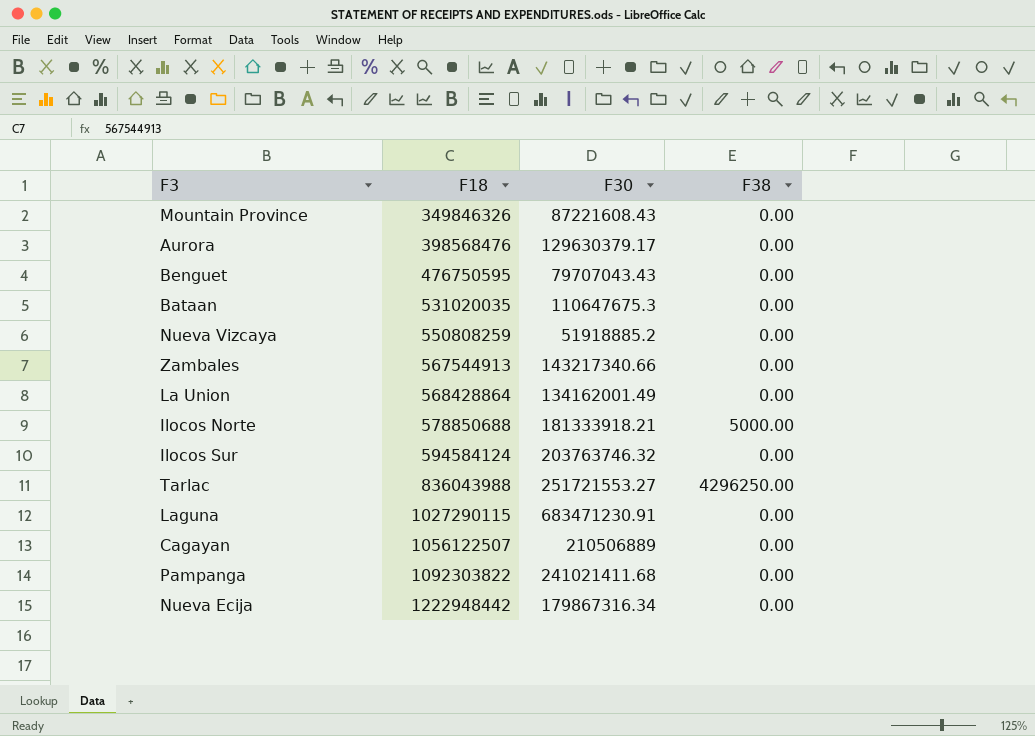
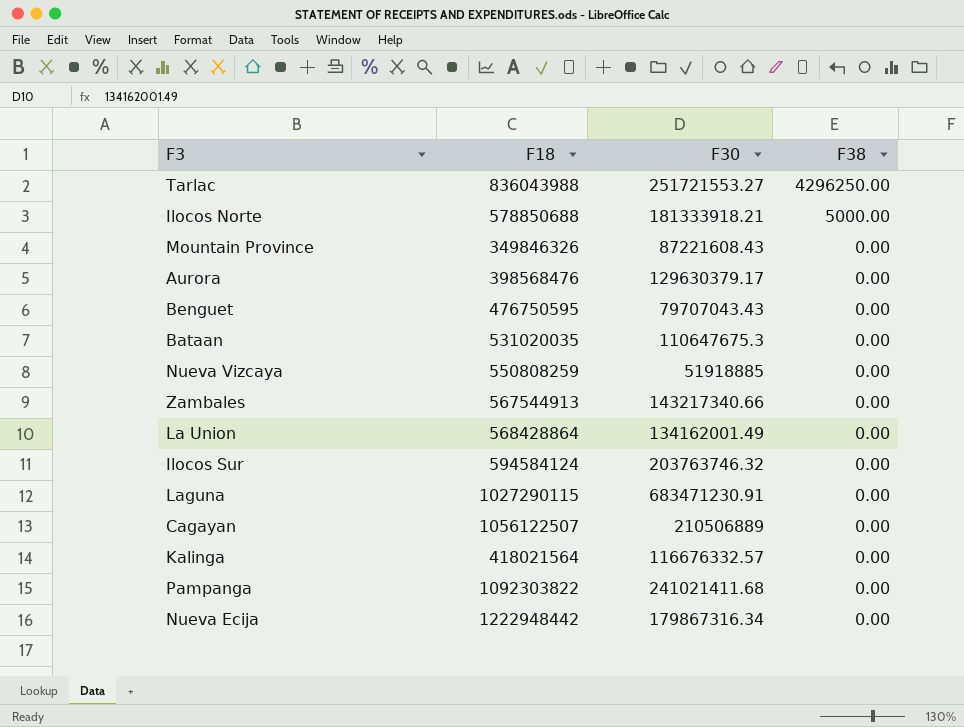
row order: F18 ascending -> F38 descending
Nueva Vizcaya | F30: 51918885.2 -> 51918885
row Kalinga: none -> 418021564 | 116676332.57 | 0.00

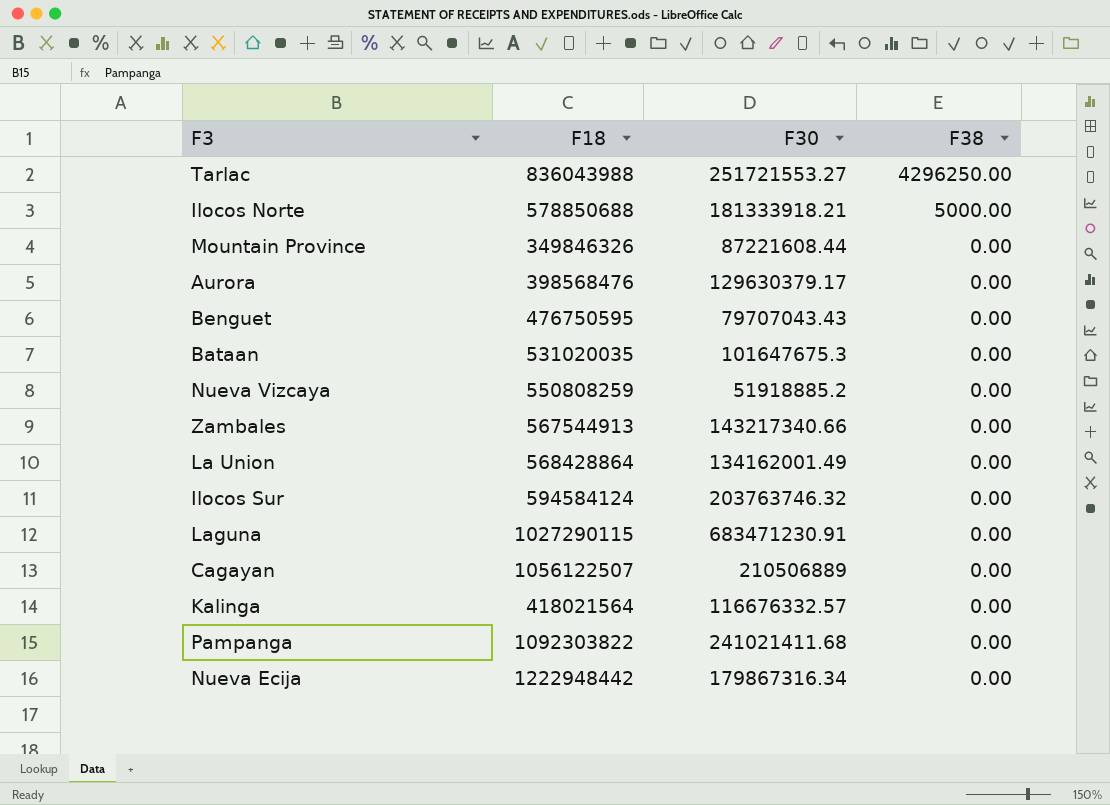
Mountain Province | F30: 87221608.43 -> 87221608.44
Bataan | F30: 110647675.3 -> 101647675.3
Nueva Vizcaya | F30: 51918885 -> 51918885.2

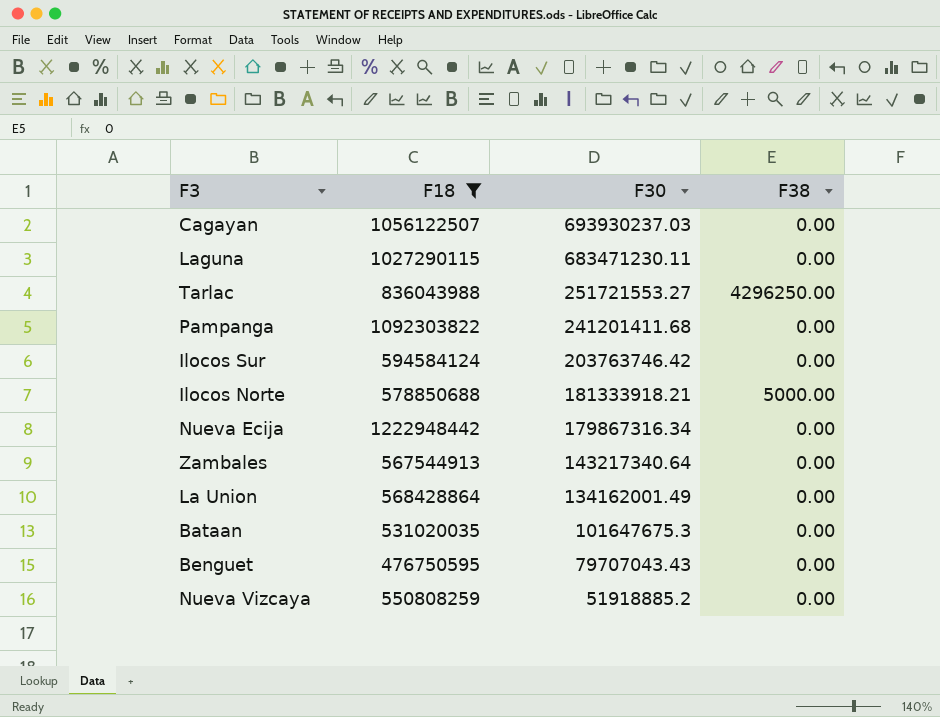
filter: none -> F18 >= 476750595
row order: F38 descending -> F30 descending
Cagayan | F30: 210506889 -> 693930237.03
Laguna | F30: 683471230.91 -> 683471230.11
Pampanga | F30: 241021411.68 -> 241201411.68
Ilocos Sur | F30: 203763746.32 -> 203763746.42
Zambales | F30: 143217340.66 -> 143217340.64

